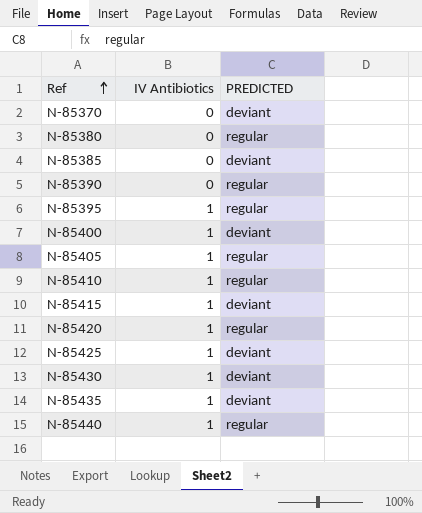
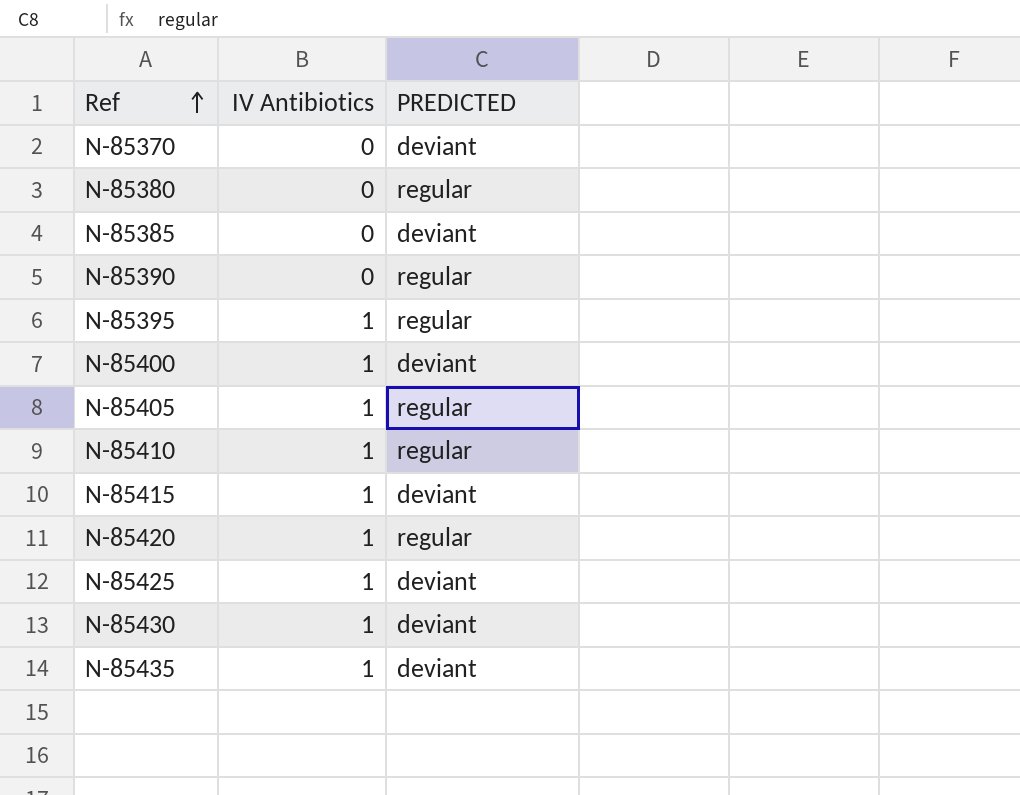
row N-85440: 1 | regular -> none

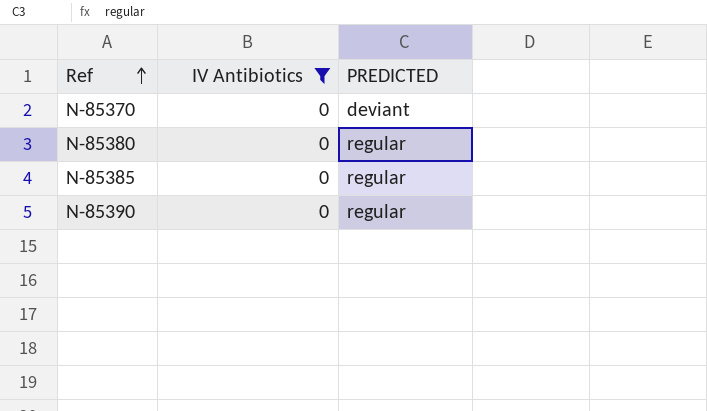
filter: none -> IV Antibiotics = 0
N-85385 | PREDICTED: deviant -> regular

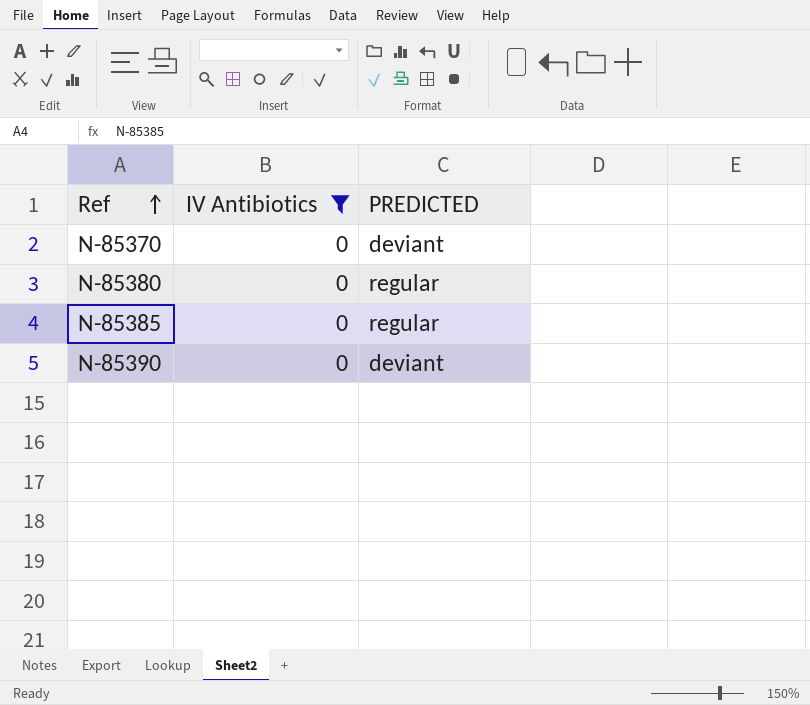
N-85390 | PREDICTED: regular -> deviant

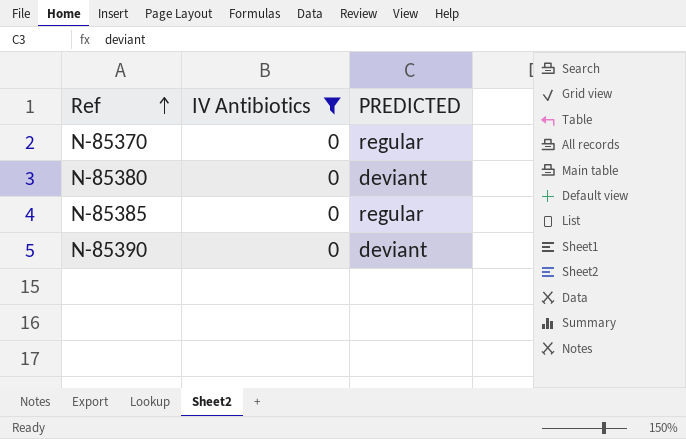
N-85370 | PREDICTED: deviant -> regular
N-85380 | PREDICTED: regular -> deviant

